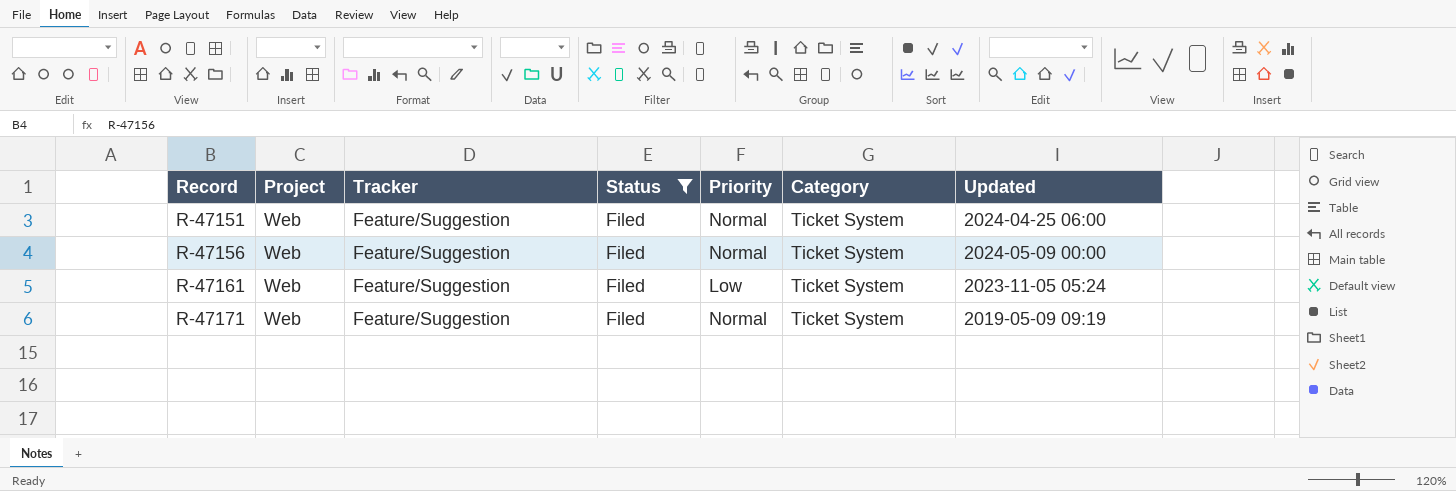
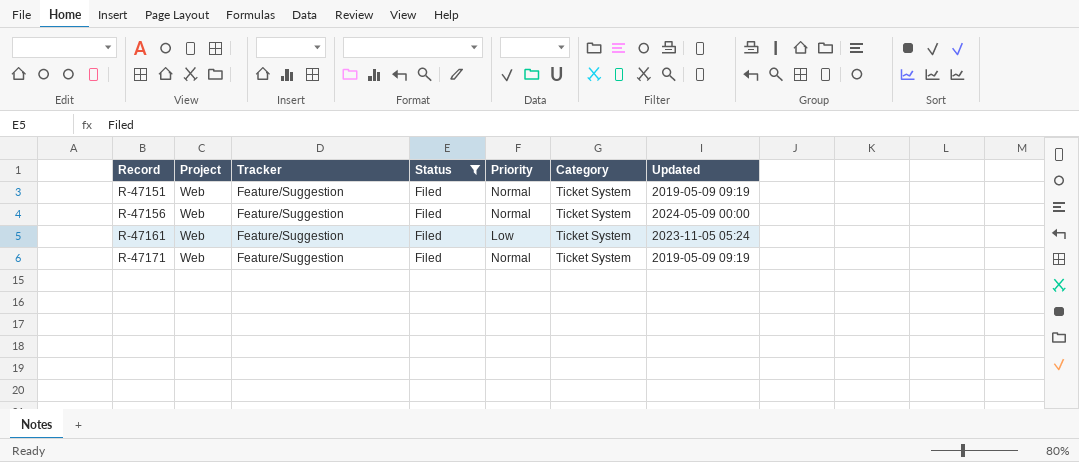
R-47151 | Updated: 2024-04-25 06:00 -> 2019-05-09 09:19

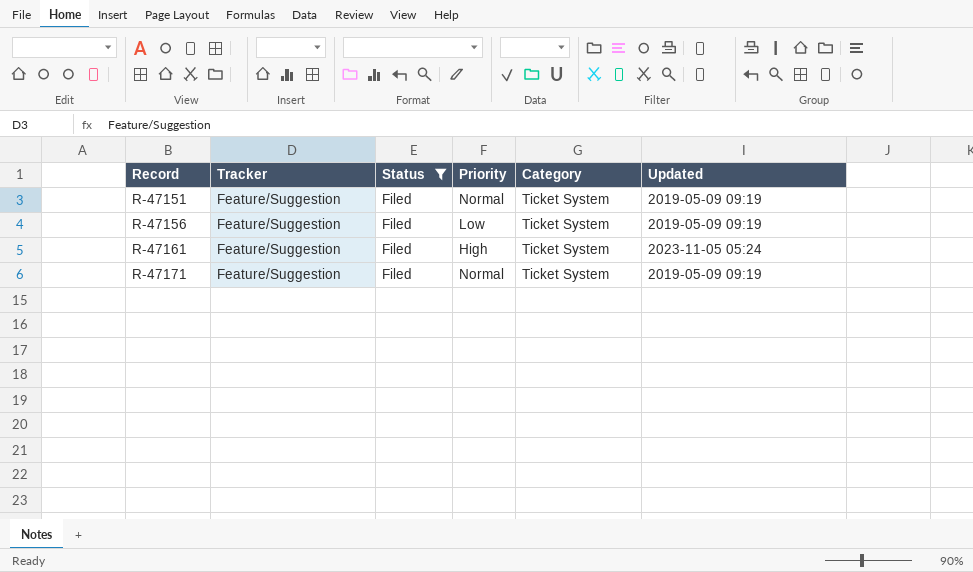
column Project | position: 2 -> none
R-47156 | Priority: Normal -> Low
R-47156 | Updated: 2024-05-09 00:00 -> 2019-05-09 09:19
R-47161 | Priority: Low -> High

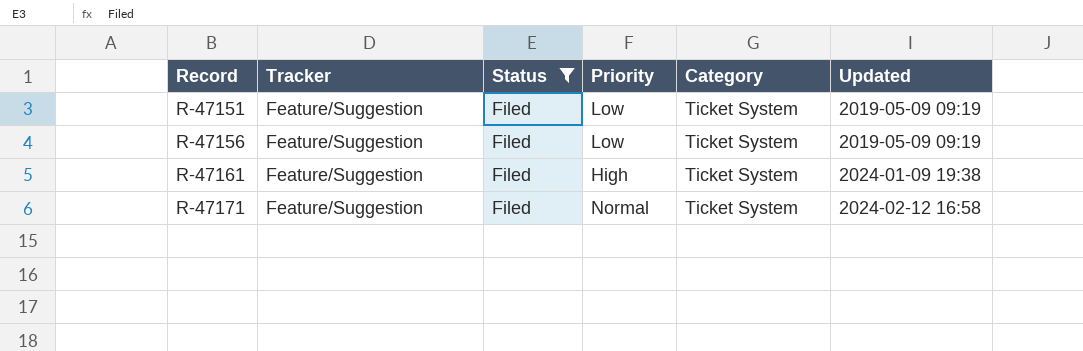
R-47151 | Priority: Normal -> Low
R-47161 | Updated: 2023-11-05 05:24 -> 2024-01-09 19:38
R-47171 | Updated: 2019-05-09 09:19 -> 2024-02-12 16:58

